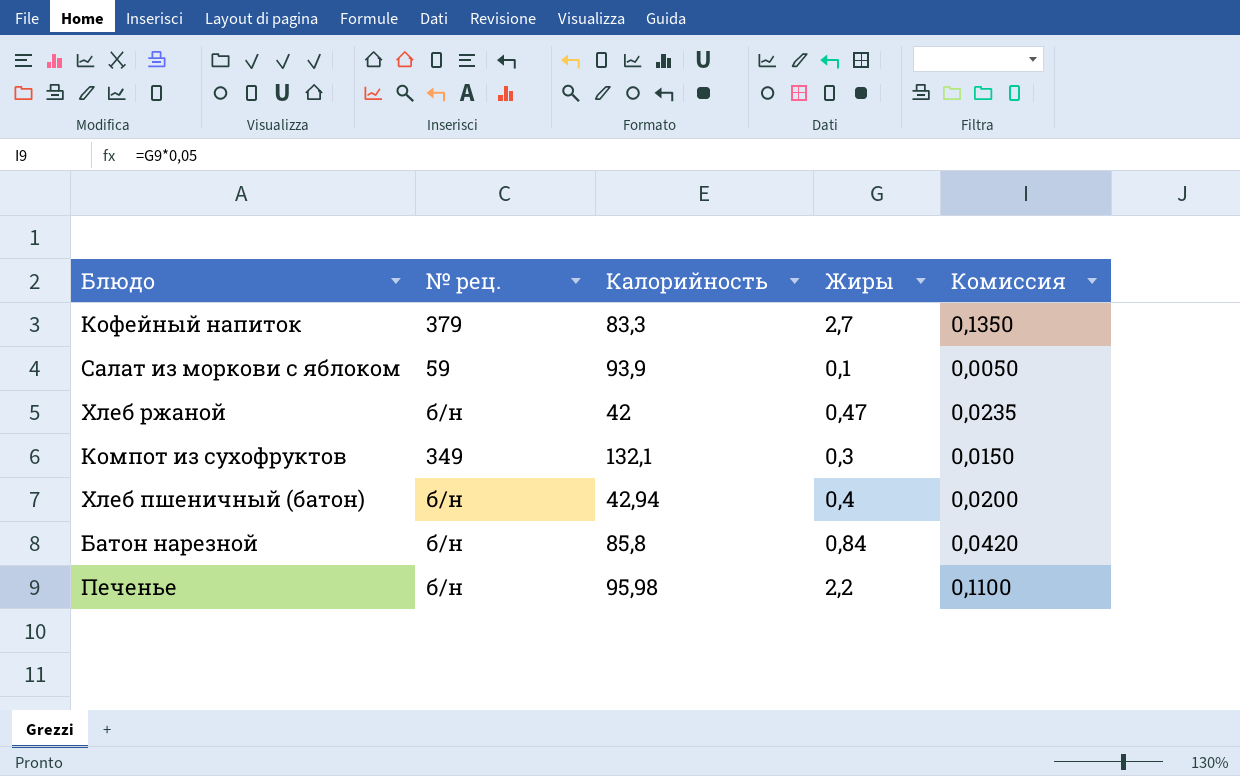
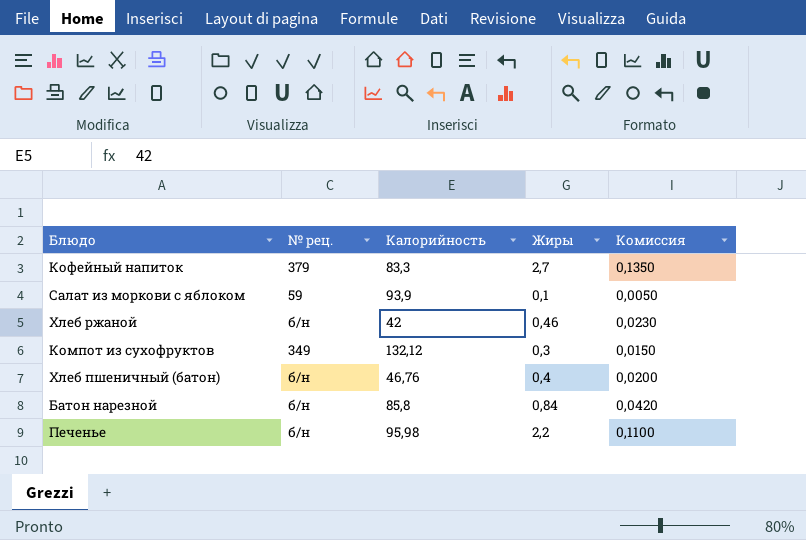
Хлеб ржаной | Жиры: 0,47 -> 0,46
Хлеб ржаной | Комиссия: 0,0235 -> 0,0230
Компот из сухофруктов | Калорийность: 132,1 -> 132,12
Хлеб пшеничный (батон) | Калорийность: 42,94 -> 46,76

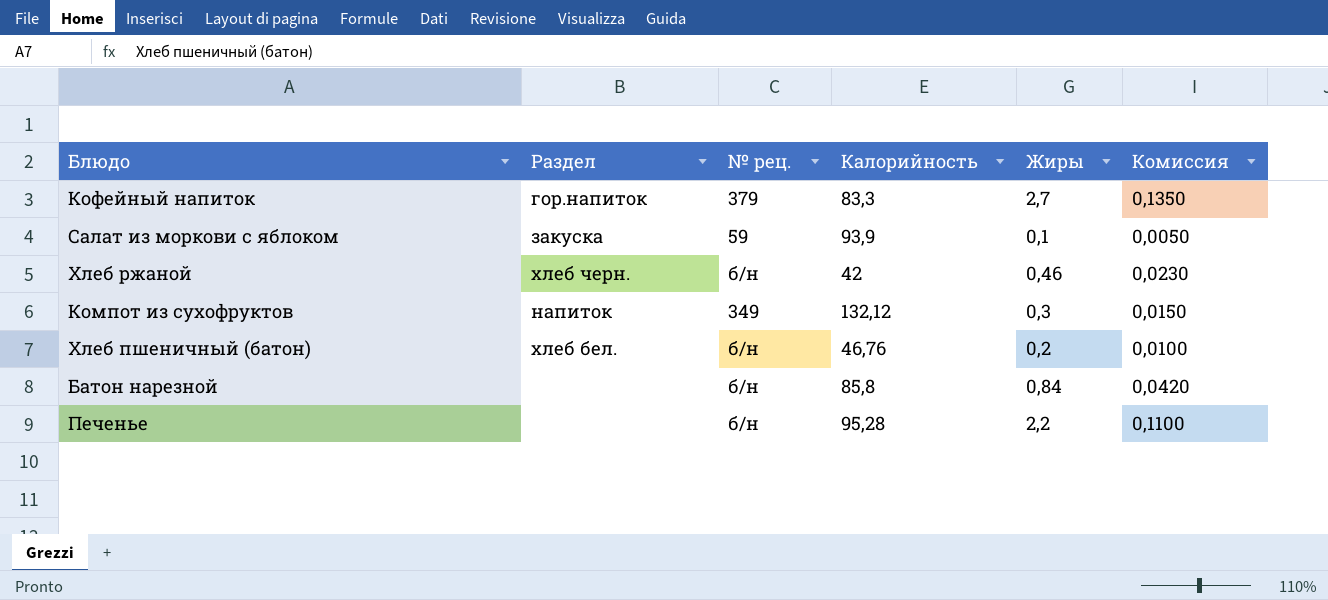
column Раздел | position: none -> 2
Хлеб пшеничный (батон) | Жиры: 0,4 -> 0,2
Хлеб пшеничный (батон) | Комиссия: 0,0200 -> 0,0100
Печенье | Калорийность: 95,98 -> 95,28

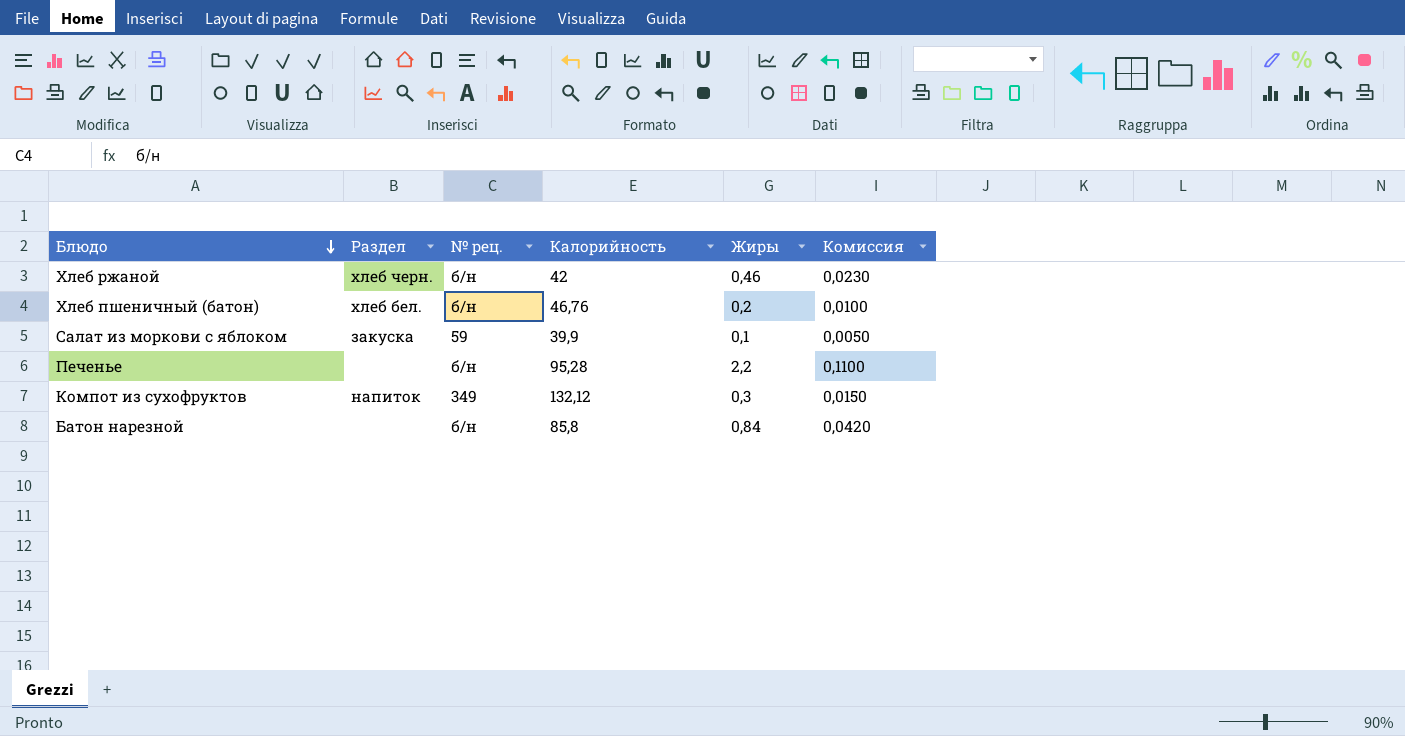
row order: none -> Блюдо descending
row Кофейный напиток: гор.напиток | 379 | 83,3 | 2,7 | 0,1350 -> none
Салат из моркови с яблоком | Калорийность: 93,9 -> 39,9

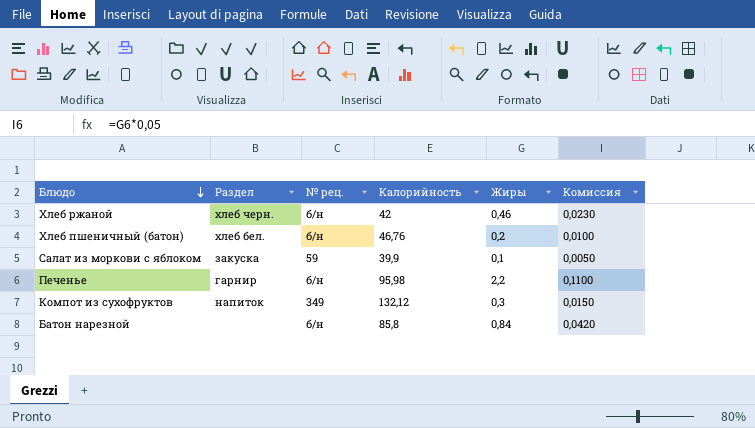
Печенье | Раздел: none -> гарнир
Печенье | Калорийность: 95,28 -> 95,98

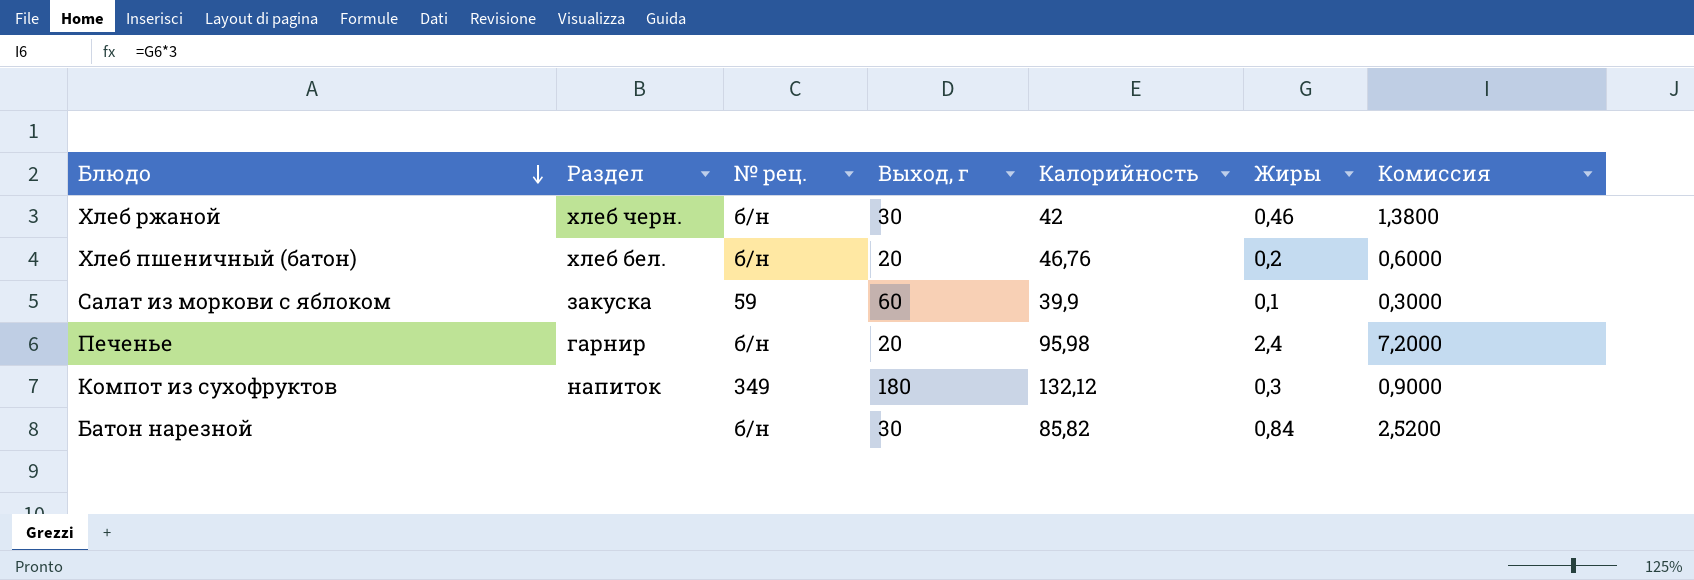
column Выход, г | position: none -> 4
column Комиссия | formula: [Жиры] * 0,05 -> [Жиры] * 3
Печенье | Жиры: 2,2 -> 2,4
Батон нарезной | Калорийность: 85,8 -> 85,82

